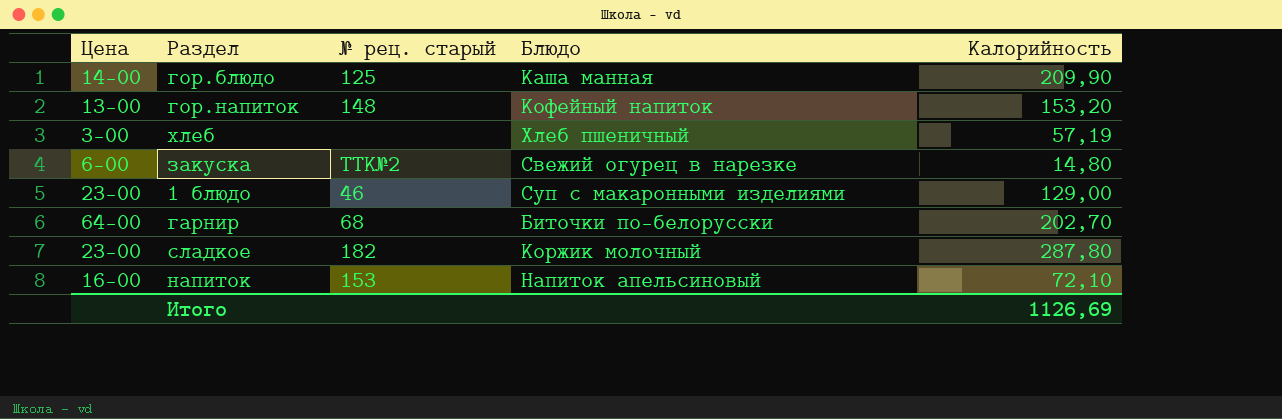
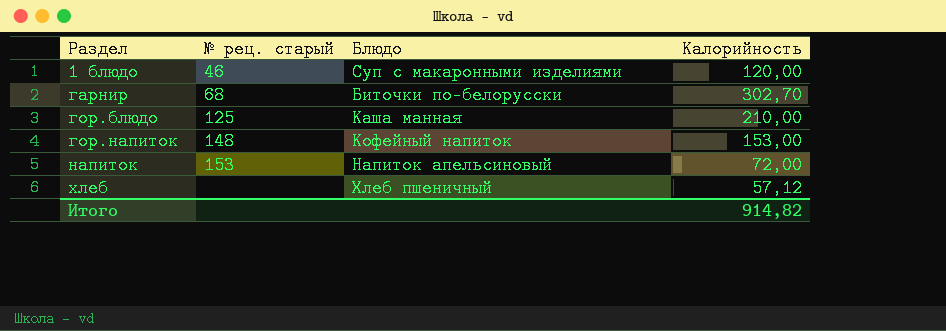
row order: none -> Раздел ascending
column Цена | position: 1 -> none
row закуска: 6-00 | ТТК№2 | Свежий огурец в нарезке | 14,80 -> none
row сладкое: 23-00 | 182 | Коржик молочный | 287,80 -> none
1 блюдо | Калорийность: 129,00 -> 120,00
гарнир | Калорийность: 202,70 -> 302,70
гор.блюдо | Калорийность: 209,90 -> 210,00
гор.напиток | Калорийность: 153,20 -> 153,00
напиток | Калорийность: 72,10 -> 72,00
хлеб | Калорийность: 57,19 -> 57,12
Итого | Калорийность: 1126,69 -> 914,82

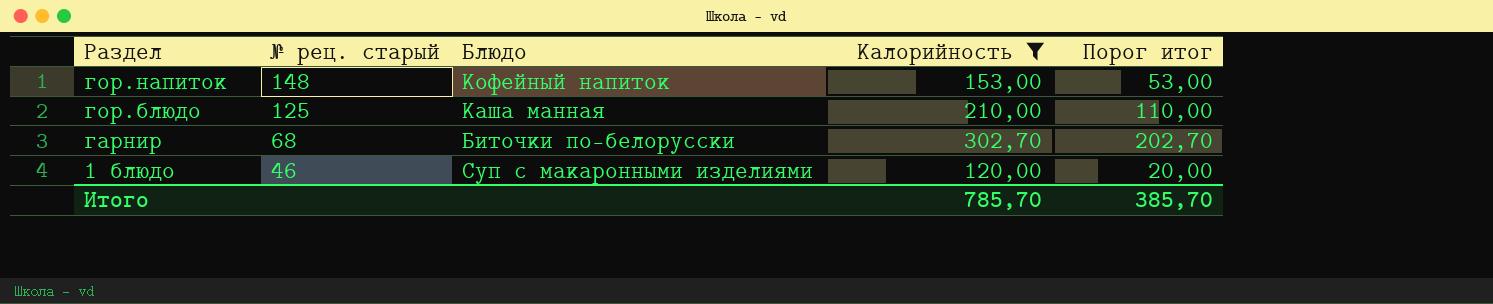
filter: none -> Калорийность >= 120,00
row order: Раздел ascending -> Раздел descending
column Порог итог | formula: none -> [Калорийность] - 100
Итого | Калорийность: 914,82 -> 785,70

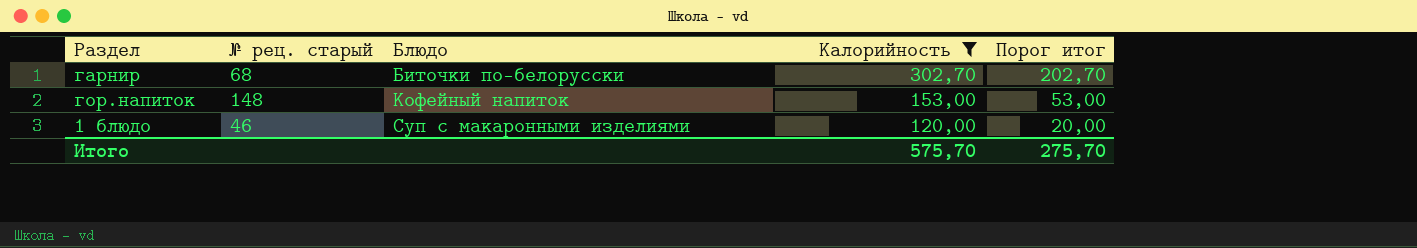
row order: Раздел descending -> Блюдо ascending
row гор.блюдо: 125 | Каша манная | 210,00 | 110,00 -> none
Итого | Калорийность: 785,70 -> 575,70
Итого | Порог итог: 385,70 -> 275,70

